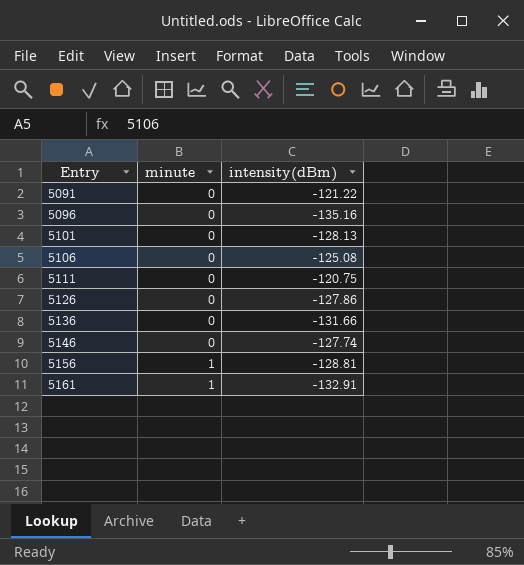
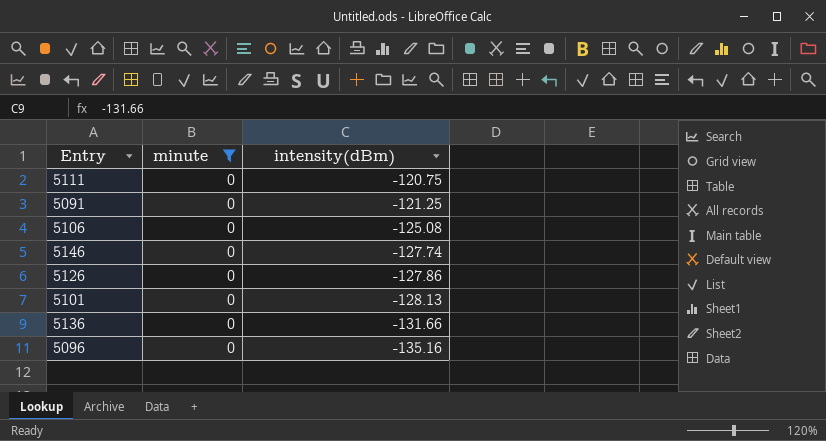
filter: none -> minute = 0
row order: Entry ascending -> intensity(dBm) descending
5091 | intensity(dBm): -121.22 -> -121.25

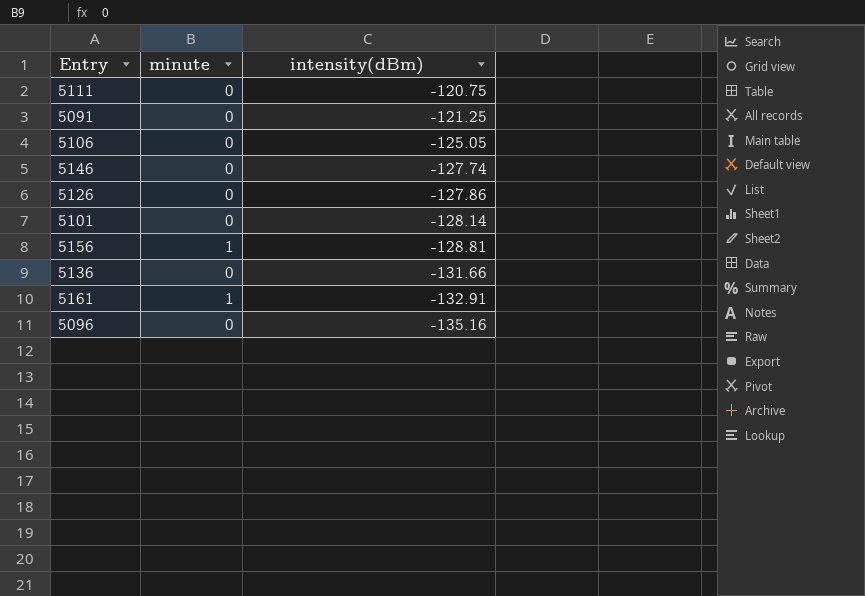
filter: minute = 0 -> none
5106 | intensity(dBm): -125.08 -> -125.05
5101 | intensity(dBm): -128.13 -> -128.14

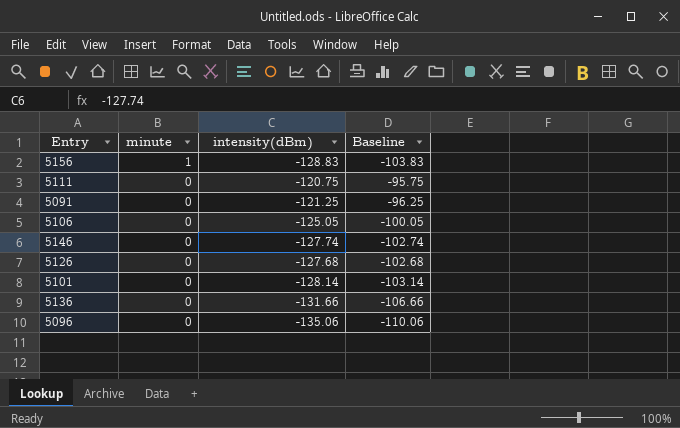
row order: intensity(dBm) descending -> minute descending
column Baseline | formula: none -> [intensity(dBm)] + 25
row 5161: 1 | -132.91 -> none
5156 | intensity(dBm): -128.81 -> -128.83
5126 | intensity(dBm): -127.86 -> -127.68
5096 | intensity(dBm): -135.16 -> -135.06

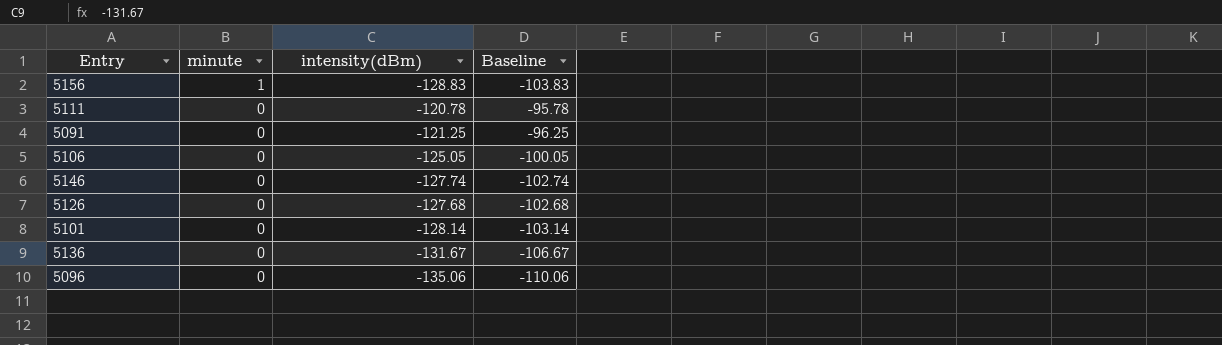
5111 | intensity(dBm): -120.75 -> -120.78
5111 | Baseline: -95.75 -> -95.78
5136 | intensity(dBm): -131.66 -> -131.67
5136 | Baseline: -106.66 -> -106.67

